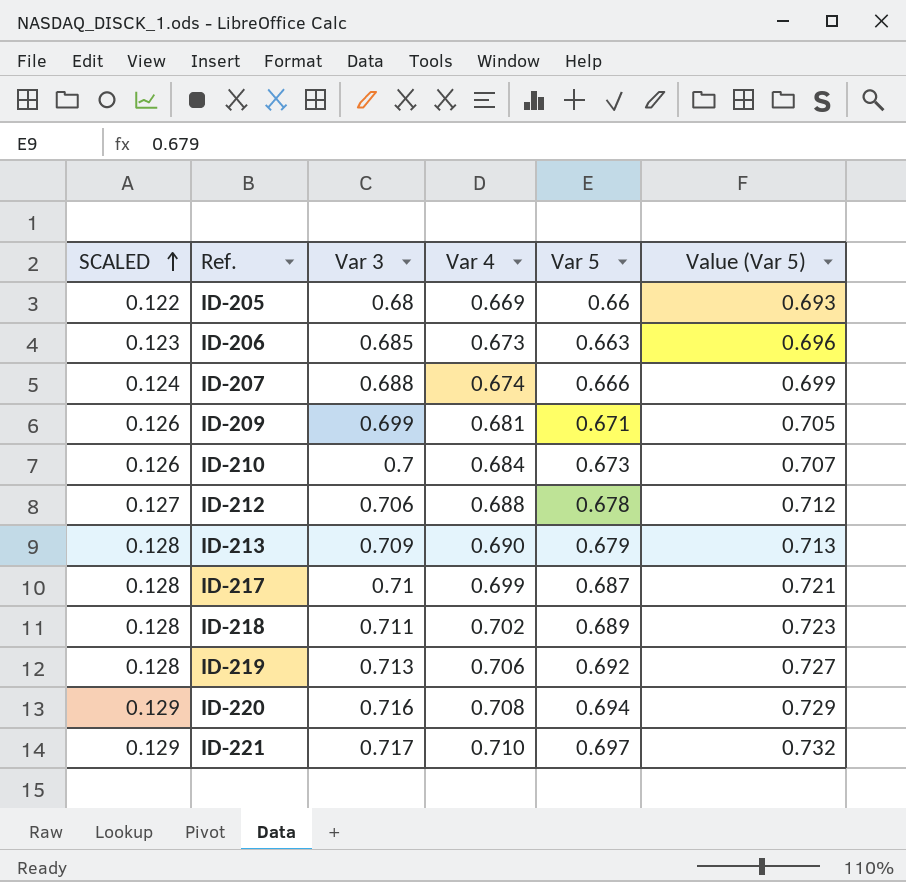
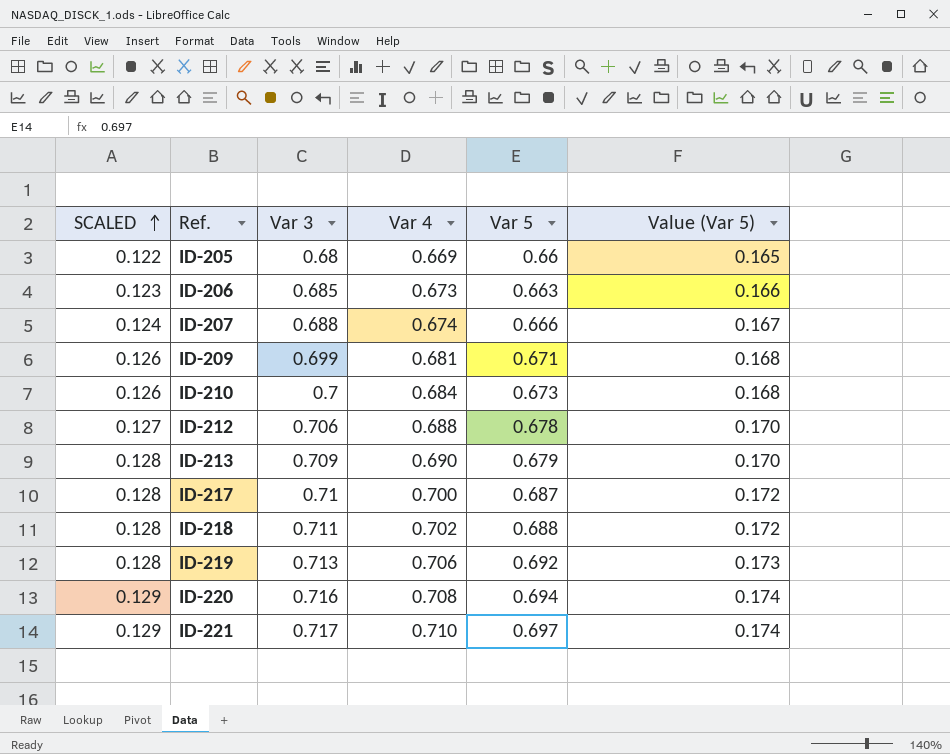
column Value (Var 5) | formula: [Var 5] * 1.05 -> [Var 5] * 0.25
ID-217 | Var 4: 0.699 -> 0.700
ID-218 | Var 5: 0.689 -> 0.688

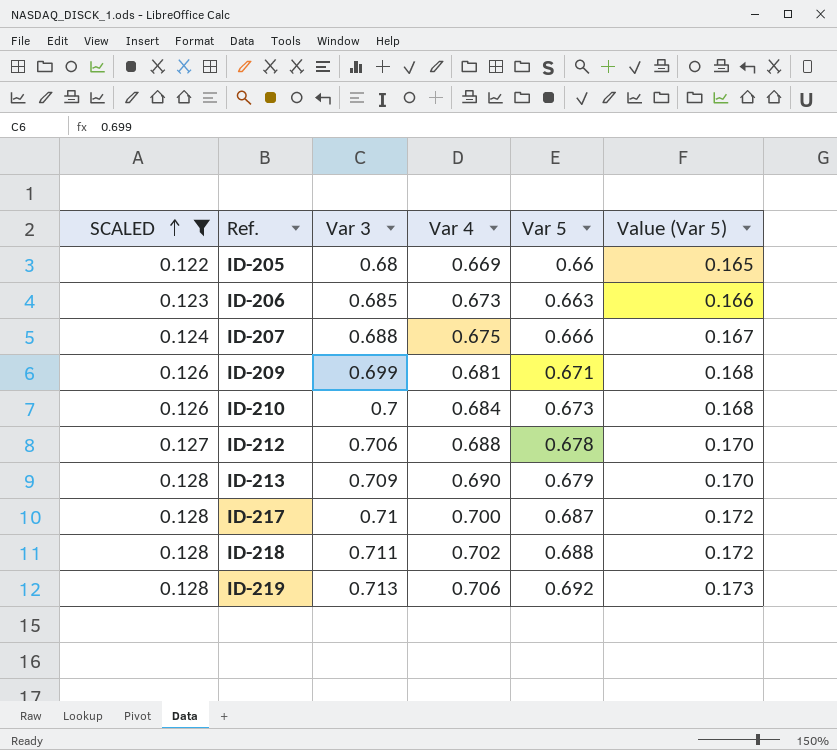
filter: none -> SCALED != 0.129
ID-207 | Var 4: 0.674 -> 0.675

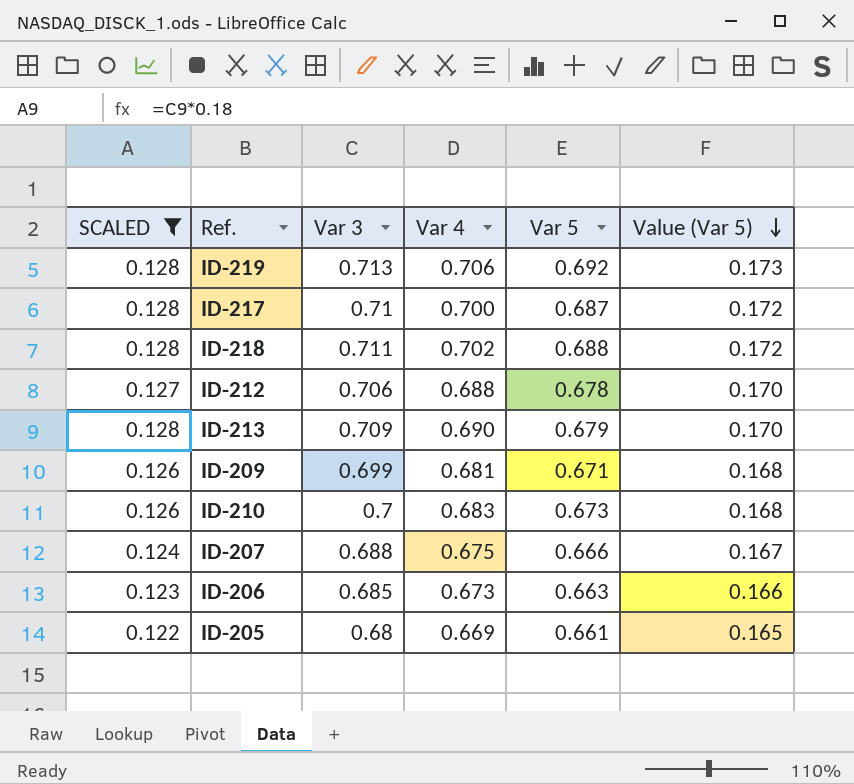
row order: SCALED ascending -> Value (Var 5) descending
ID-210 | Var 4: 0.684 -> 0.683
ID-205 | Var 5: 0.66 -> 0.661

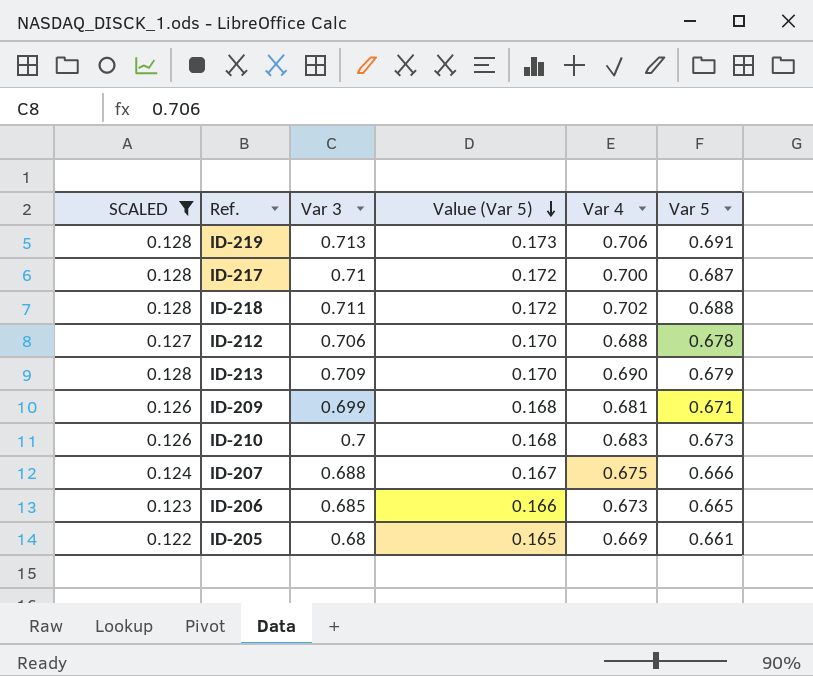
column Value (Var 5) | position: 6 -> 4
ID-219 | Var 5: 0.692 -> 0.691
ID-206 | Var 5: 0.663 -> 0.665

